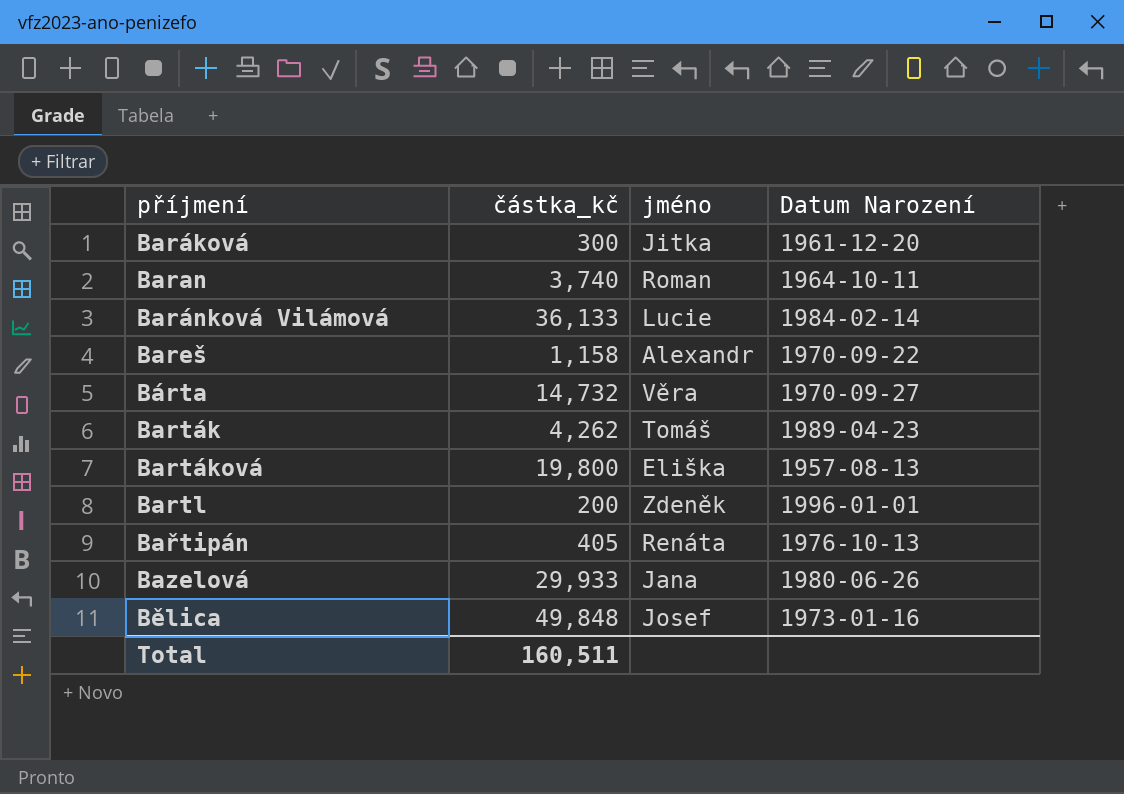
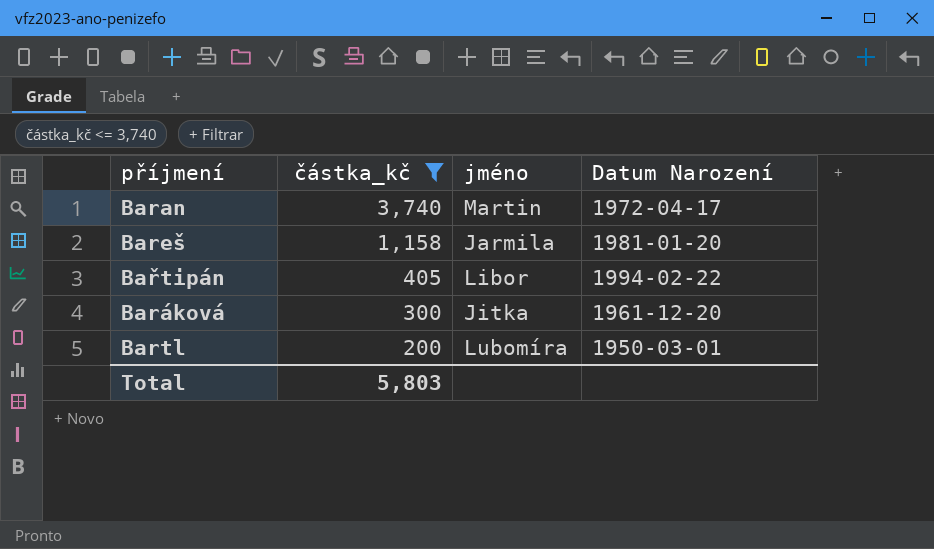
filter: none -> částka_kč <= 3,740
row order: none -> částka_kč descending
Baran | jméno: Roman -> Martin
Baran | Datum Narození: 1964-10-11 -> 1972-04-17
Bareš | jméno: Alexandr -> Jarmila
Bareš | Datum Narození: 1970-09-22 -> 1981-01-20
Bařtipán | jméno: Renáta -> Libor
Bařtipán | Datum Narození: 1976-10-13 -> 1994-02-22
Bartl | jméno: Zdeněk -> Lubomíra
Bartl | Datum Narození: 1996-01-01 -> 1950-03-01
Total | částka_kč: 160,511 -> 5,803

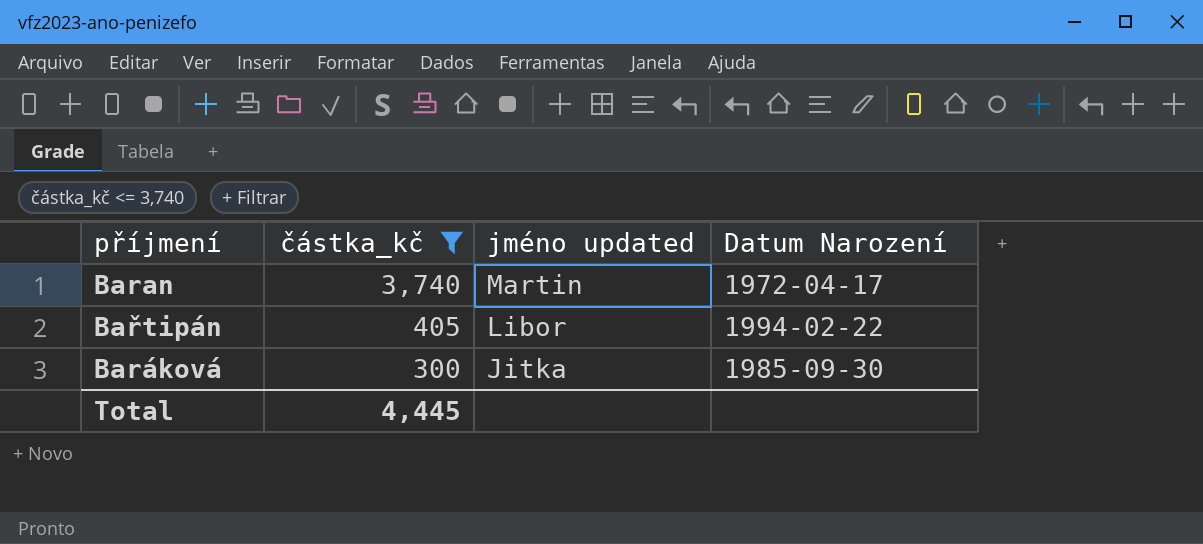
column name: jméno -> jméno updated
row Bareš: 1,158 | Jarmila | 1981-01-20 -> none
row Bartl: 200 | Lubomíra | 1950-03-01 -> none
Baráková | Datum Narození: 1961-12-20 -> 1985-09-30
Total | částka_kč: 5,803 -> 4,445

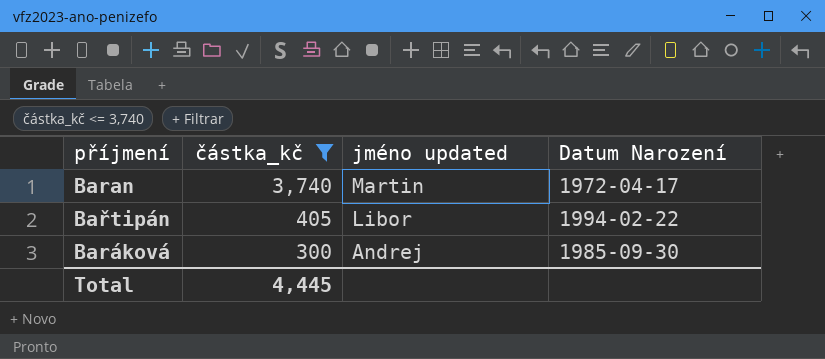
Baráková | jméno updated: Jitka -> Andrej

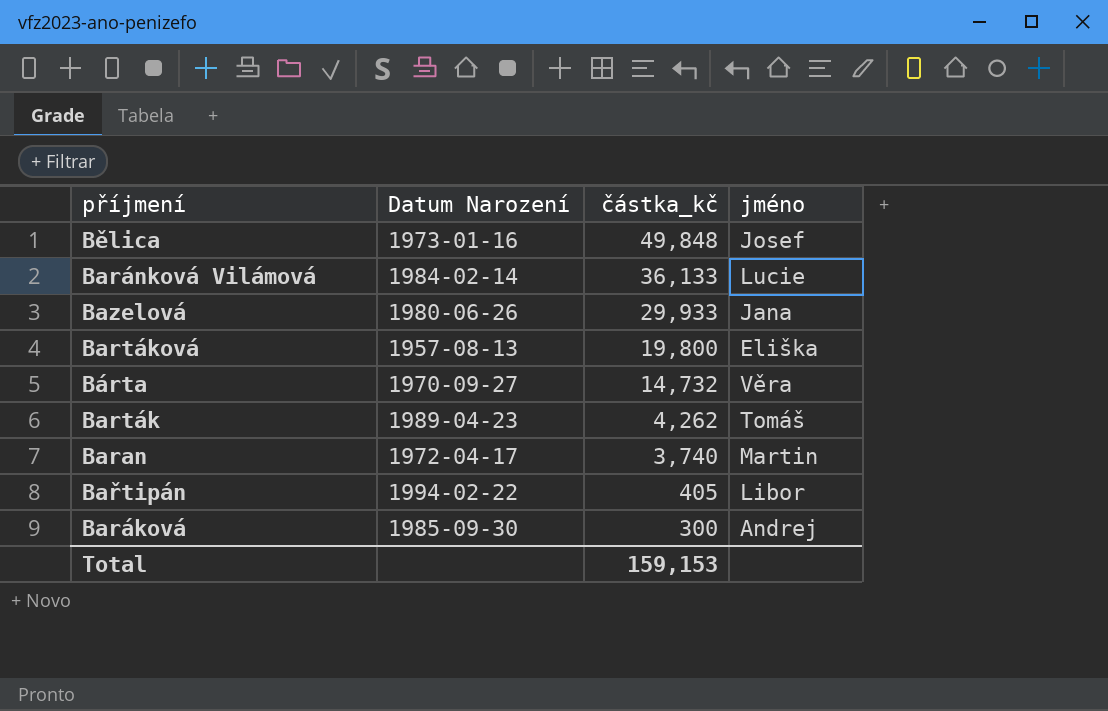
filter: částka_kč <= 3,740 -> none
column Datum Narození | position: 4 -> 2
column name: jméno updated -> jméno
Total | částka_kč: 4,445 -> 159,153

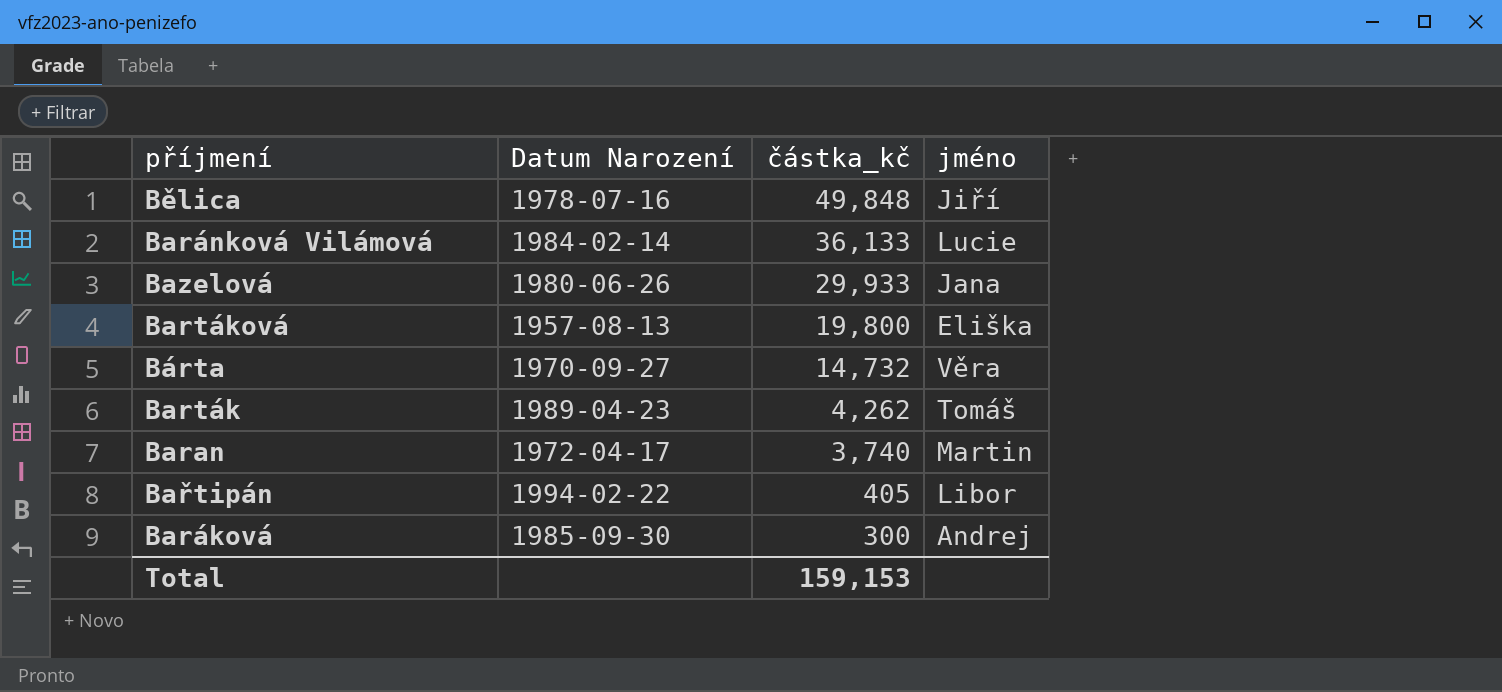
Bělica | Datum Narození: 1973-01-16 -> 1978-07-16
Bělica | jméno: Josef -> Jiří

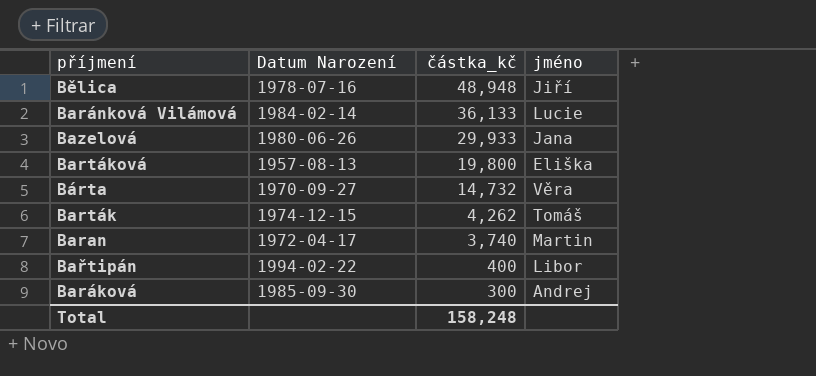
Bělica | částka_kč: 49,848 -> 48,948
Barták | Datum Narození: 1989-04-23 -> 1974-12-15
Bařtipán | částka_kč: 405 -> 400
Total | částka_kč: 159,153 -> 158,248

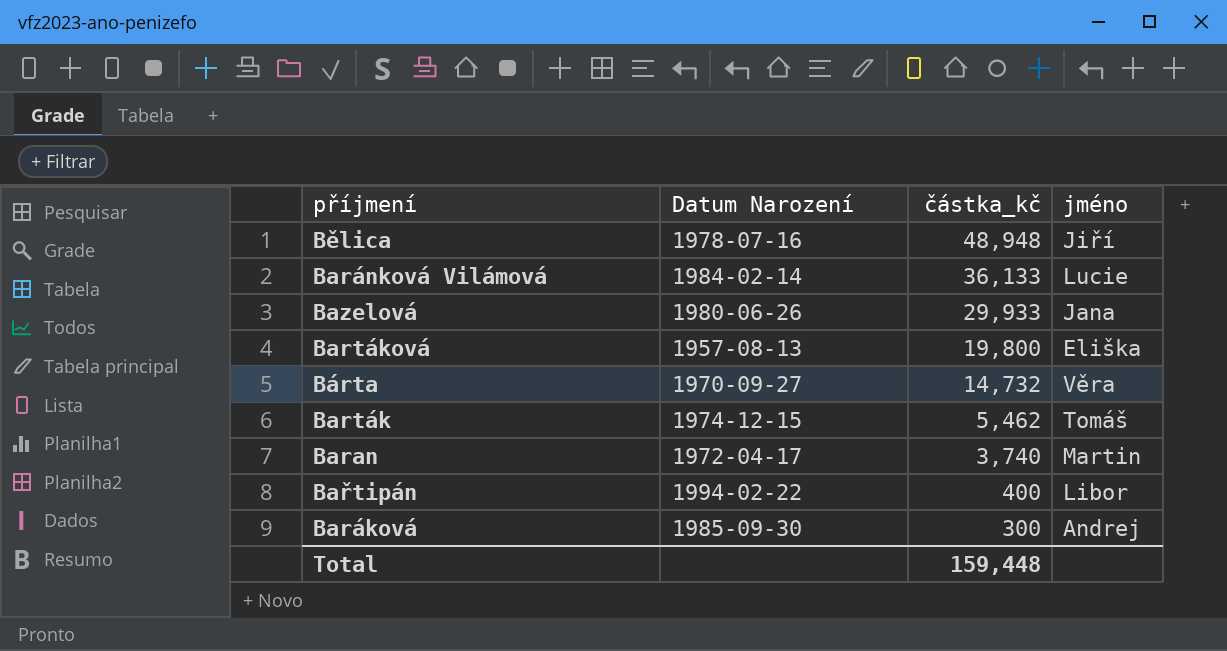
Barták | částka_kč: 4,262 -> 5,462
Total | částka_kč: 158,248 -> 159,448

